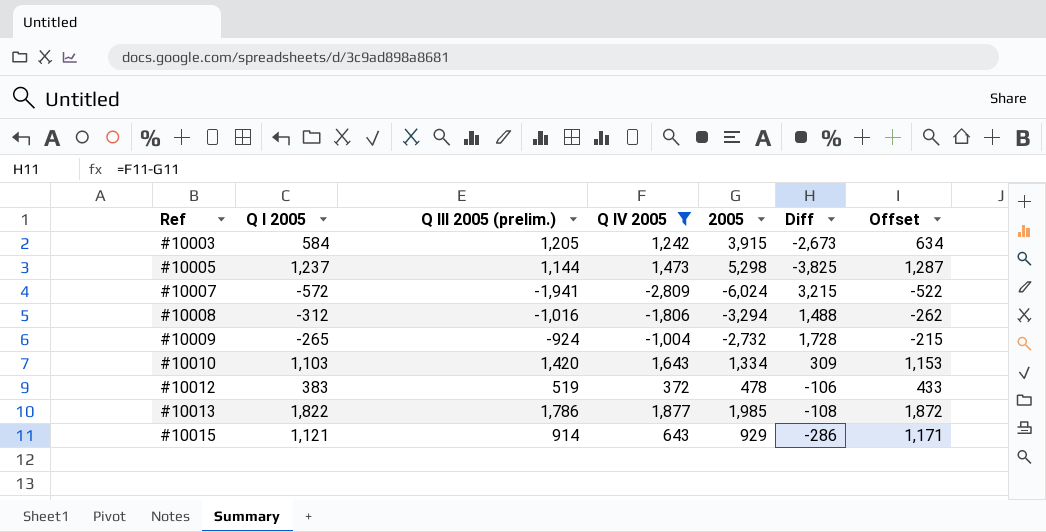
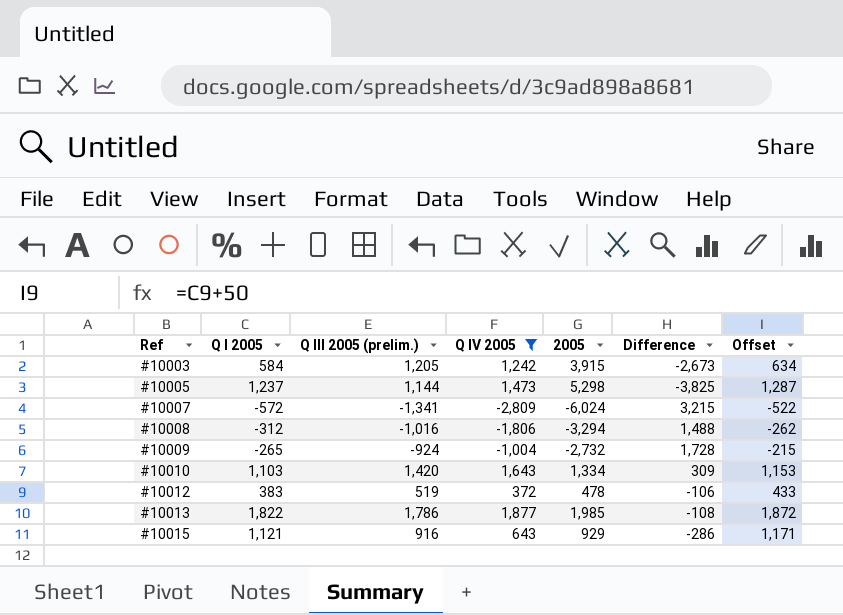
column name: Diff -> Difference
#10007 | Q III 2005 (prelim.): -1,941 -> -1,341
#10015 | Q III 2005 (prelim.): 914 -> 916

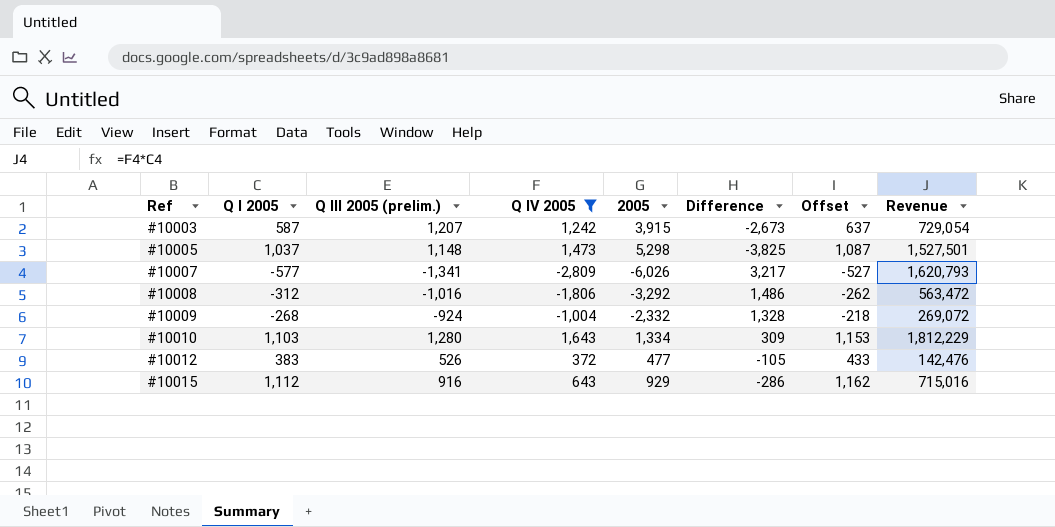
column Revenue | formula: none -> [Q I 2005] * [Q IV 2005]
row #10013: 1,822 | 1,786 | 1,877 | 1,985 | -108 | 1,872 -> none
#10003 | Q I 2005: 584 -> 587
#10003 | Q III 2005 (prelim.): 1,205 -> 1,207
#10003 | Offset: 634 -> 637
#10005 | Q I 2005: 1,237 -> 1,037
#10005 | Q III 2005 (prelim.): 1,144 -> 1,148
#10005 | Offset: 1,287 -> 1,087
#10007 | Q I 2005: -572 -> -577
#10007 | 2005: -6,024 -> -6,026
#10007 | Difference: 3,215 -> 3,217
#10007 | Offset: -522 -> -527
#10008 | 2005: -3,294 -> -3,292
#10008 | Difference: 1,488 -> 1,486
#10009 | Q I 2005: -265 -> -268
#10009 | 2005: -2,732 -> -2,332
#10009 | Difference: 1,728 -> 1,328
#10009 | Offset: -215 -> -218
#10010 | Q III 2005 (prelim.): 1,420 -> 1,280
#10012 | Q III 2005 (prelim.): 519 -> 526
#10012 | 2005: 478 -> 477
#10012 | Difference: -106 -> -105
#10015 | Q I 2005: 1,121 -> 1,112
#10015 | Offset: 1,171 -> 1,162

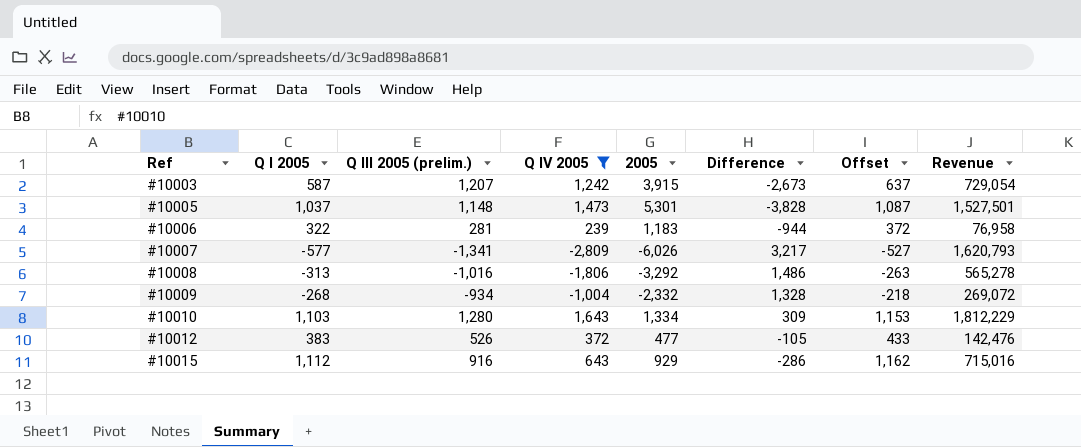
#10005 | 2005: 5,298 -> 5,301
#10005 | Difference: -3,825 -> -3,828
row #10006: none -> 322 | 281 | 239 | 1,183 | -944 | 372 | 76,958
#10008 | Q I 2005: -312 -> -313
#10008 | Offset: -262 -> -263
#10008 | Revenue: 563,472 -> 565,278
#10009 | Q III 2005 (prelim.): -924 -> -934

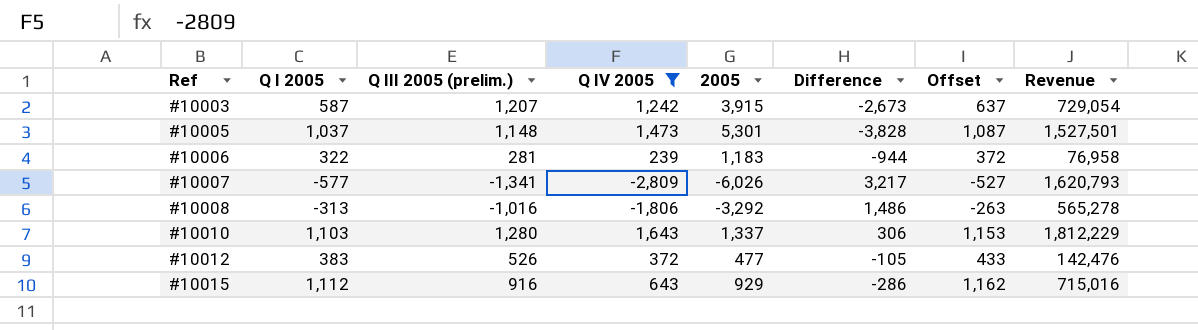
row #10009: -268 | -934 | -1,004 | -2,332 | 1,328 | -218 | 269,072 -> none
#10010 | 2005: 1,334 -> 1,337
#10010 | Difference: 309 -> 306

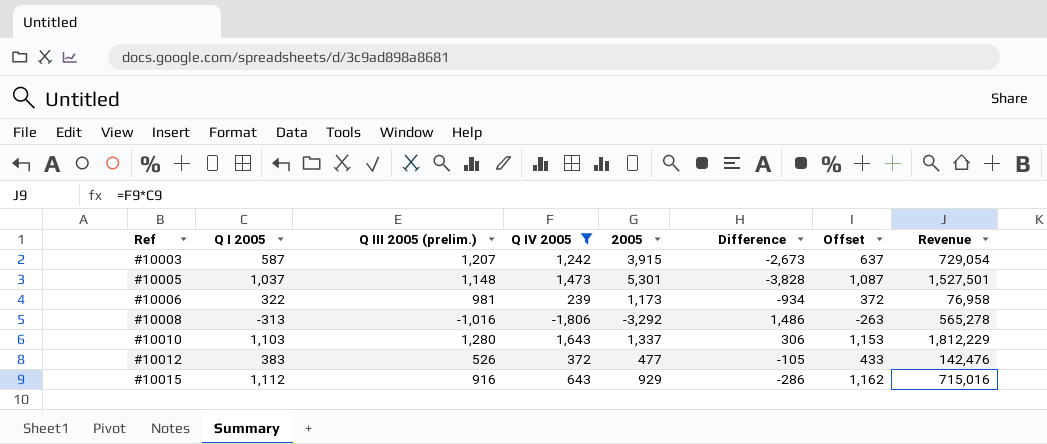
row #10007: -577 | -1,341 | -2,809 | -6,026 | 3,217 | -527 | 1,620,793 -> none
#10006 | Q III 2005 (prelim.): 281 -> 981
#10006 | 2005: 1,183 -> 1,173
#10006 | Difference: -944 -> -934

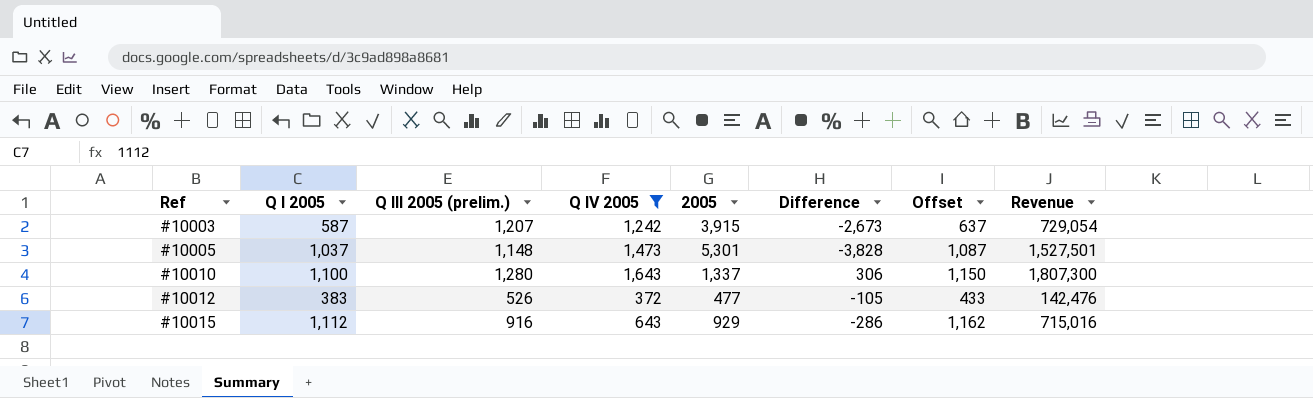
row #10006: 322 | 981 | 239 | 1,173 | -934 | 372 | 76,958 -> none
row #10008: -313 | -1,016 | -1,806 | -3,292 | 1,486 | -263 | 565,278 -> none
#10010 | Q I 2005: 1,103 -> 1,100
#10010 | Offset: 1,153 -> 1,150
#10010 | Revenue: 1,812,229 -> 1,807,300

